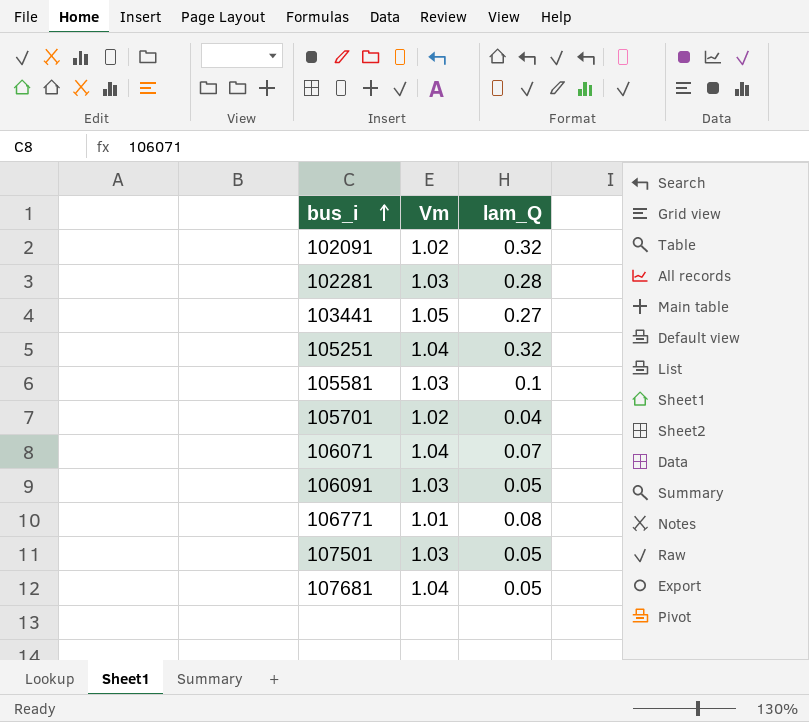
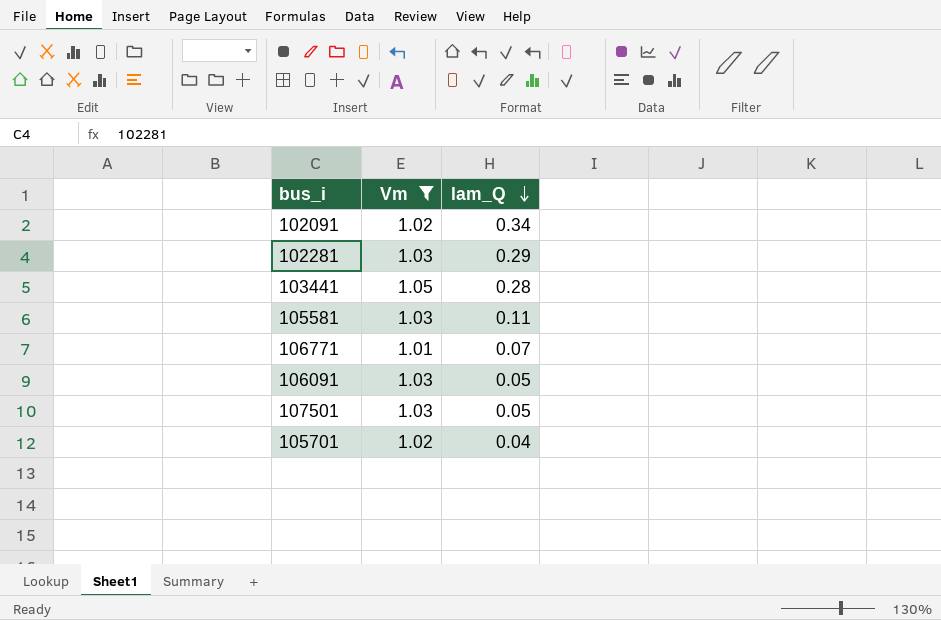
filter: none -> Vm != 1.04
row order: bus_i ascending -> lam_Q descending
102091 | lam_Q: 0.32 -> 0.34
102281 | lam_Q: 0.28 -> 0.29
103441 | lam_Q: 0.27 -> 0.28
105581 | lam_Q: 0.1 -> 0.11
106771 | lam_Q: 0.08 -> 0.07

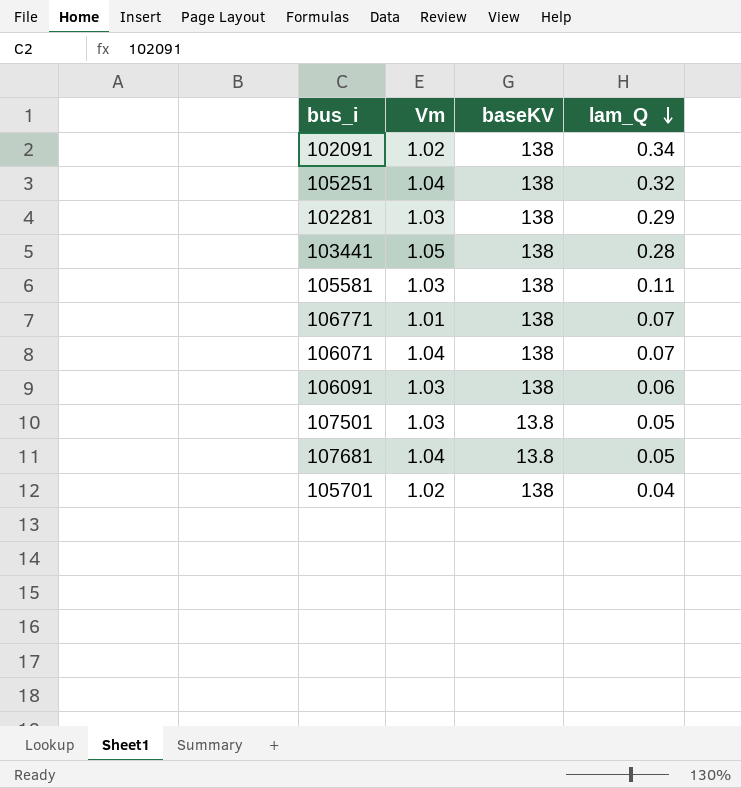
filter: Vm != 1.04 -> none
column baseKV | position: none -> 3
106091 | lam_Q: 0.05 -> 0.06

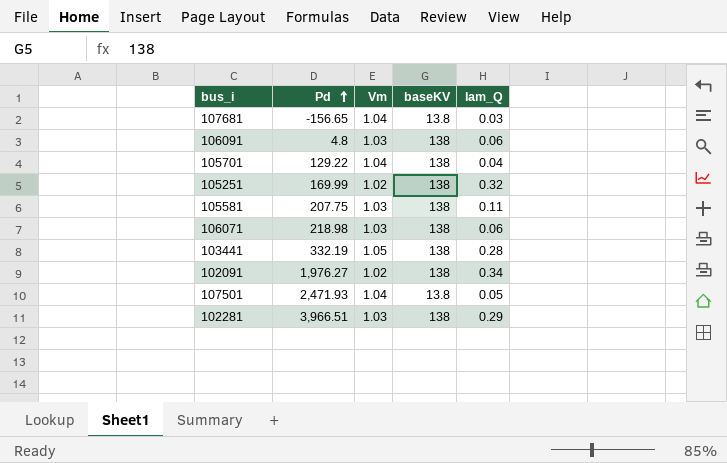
row order: lam_Q descending -> Pd ascending
column Pd | position: none -> 2
row 106771: 1.01 | 138 | 0.07 -> none
107681 | lam_Q: 0.05 -> 0.03
105701 | Vm: 1.02 -> 1.04
105251 | Vm: 1.04 -> 1.02
106071 | Vm: 1.04 -> 1.03
106071 | lam_Q: 0.07 -> 0.06
107501 | Vm: 1.03 -> 1.04

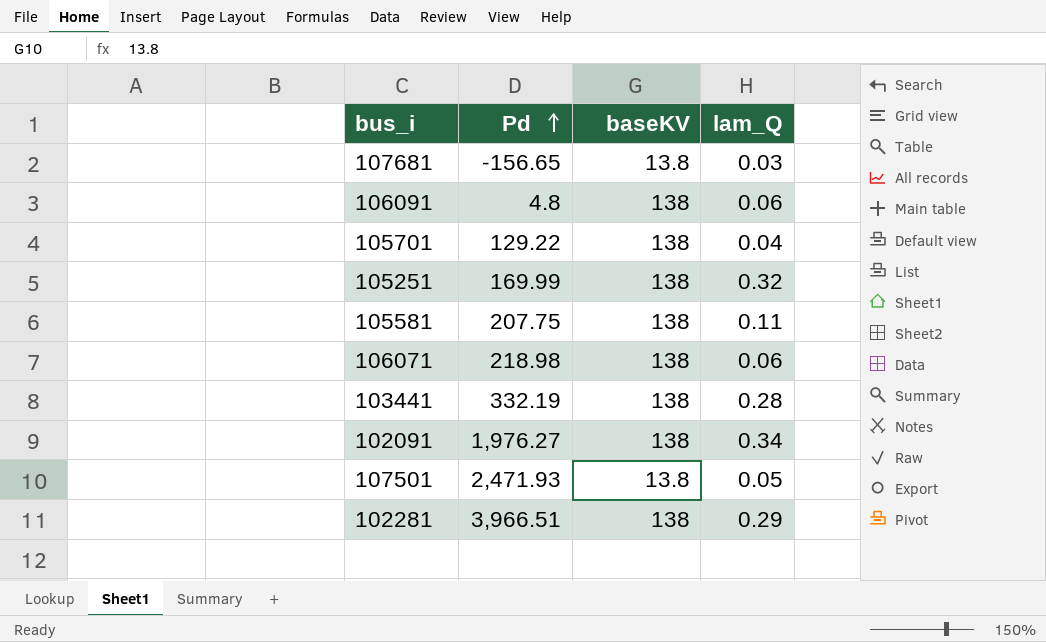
column Vm | position: 3 -> none

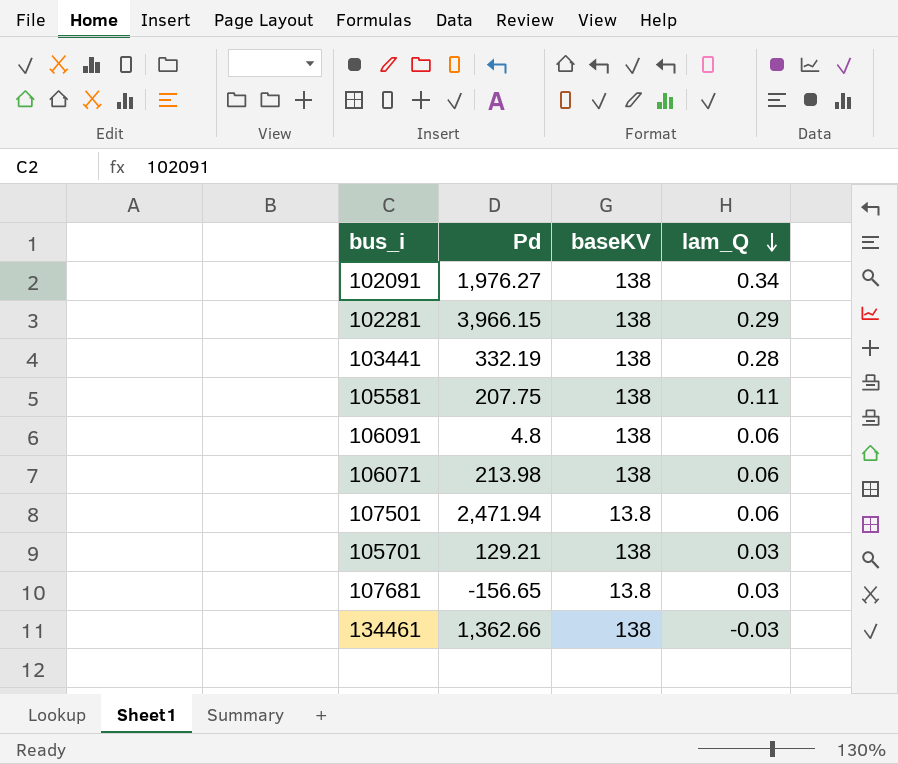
row order: Pd ascending -> lam_Q descending
row 105251: 169.99 | 138 | 0.32 -> none
102281 | Pd: 3,966.51 -> 3,966.15
106071 | Pd: 218.98 -> 213.98
107501 | Pd: 2,471.93 -> 2,471.94
107501 | lam_Q: 0.05 -> 0.06
105701 | Pd: 129.22 -> 129.21
105701 | lam_Q: 0.04 -> 0.03
row 134461: none -> 1,362.66 | 138 | -0.03

